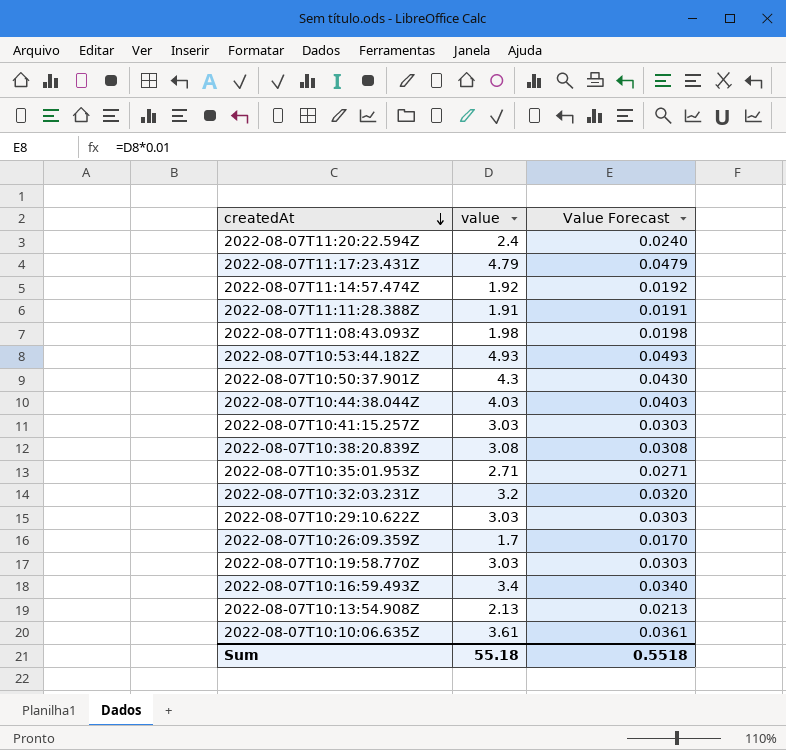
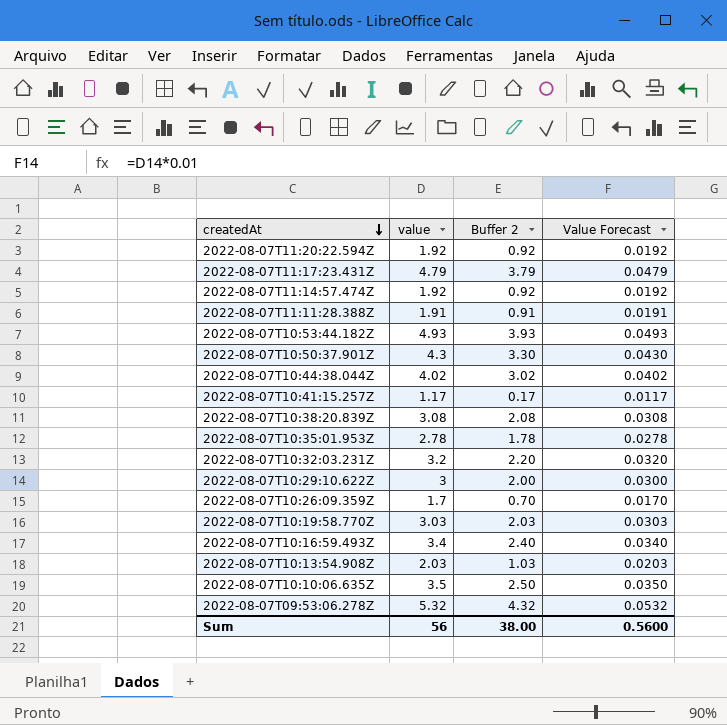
column Buffer 2 | formula: none -> [value] - 1
row 2022-08-07T11:08:43.093Z: 1.98 | 0.0198 -> none
2022-08-07T11:20:22.594Z | value: 2.4 -> 1.92
2022-08-07T11:20:22.594Z | Value Forecast: 0.0240 -> 0.0192
2022-08-07T10:44:38.044Z | value: 4.03 -> 4.02
2022-08-07T10:44:38.044Z | Value Forecast: 0.0403 -> 0.0402
2022-08-07T10:41:15.257Z | value: 3.03 -> 1.17
2022-08-07T10:41:15.257Z | Value Forecast: 0.0303 -> 0.0117
2022-08-07T10:35:01.953Z | value: 2.71 -> 2.78
2022-08-07T10:35:01.953Z | Value Forecast: 0.0271 -> 0.0278
2022-08-07T10:29:10.622Z | value: 3.03 -> 3
2022-08-07T10:29:10.622Z | Value Forecast: 0.0303 -> 0.0300
2022-08-07T10:13:54.908Z | value: 2.13 -> 2.03
2022-08-07T10:13:54.908Z | Value Forecast: 0.0213 -> 0.0203
2022-08-07T10:10:06.635Z | value: 3.61 -> 3.5
2022-08-07T10:10:06.635Z | Value Forecast: 0.0361 -> 0.0350
row 2022-08-07T09:53:06.278Z: none -> 5.32 | 4.32 | 0.0532
Sum | value: 55.18 -> 56
Sum | Value Forecast: 0.5518 -> 0.5600

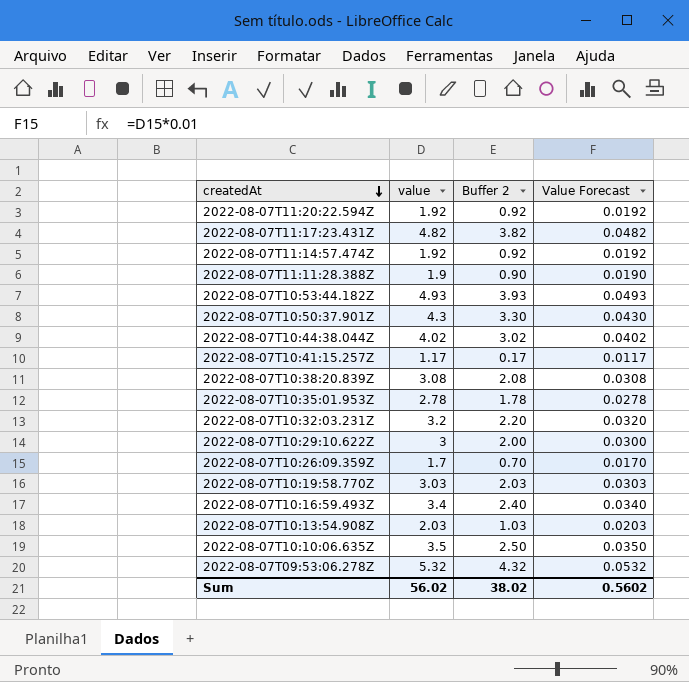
2022-08-07T11:17:23.431Z | value: 4.79 -> 4.82
2022-08-07T11:17:23.431Z | Buffer 2: 3.79 -> 3.82
2022-08-07T11:17:23.431Z | Value Forecast: 0.0479 -> 0.0482
2022-08-07T11:11:28.388Z | value: 1.91 -> 1.9
2022-08-07T11:11:28.388Z | Buffer 2: 0.91 -> 0.90
2022-08-07T11:11:28.388Z | Value Forecast: 0.0191 -> 0.0190
Sum | value: 56 -> 56.02
Sum | Buffer 2: 38.00 -> 38.02
Sum | Value Forecast: 0.5600 -> 0.5602

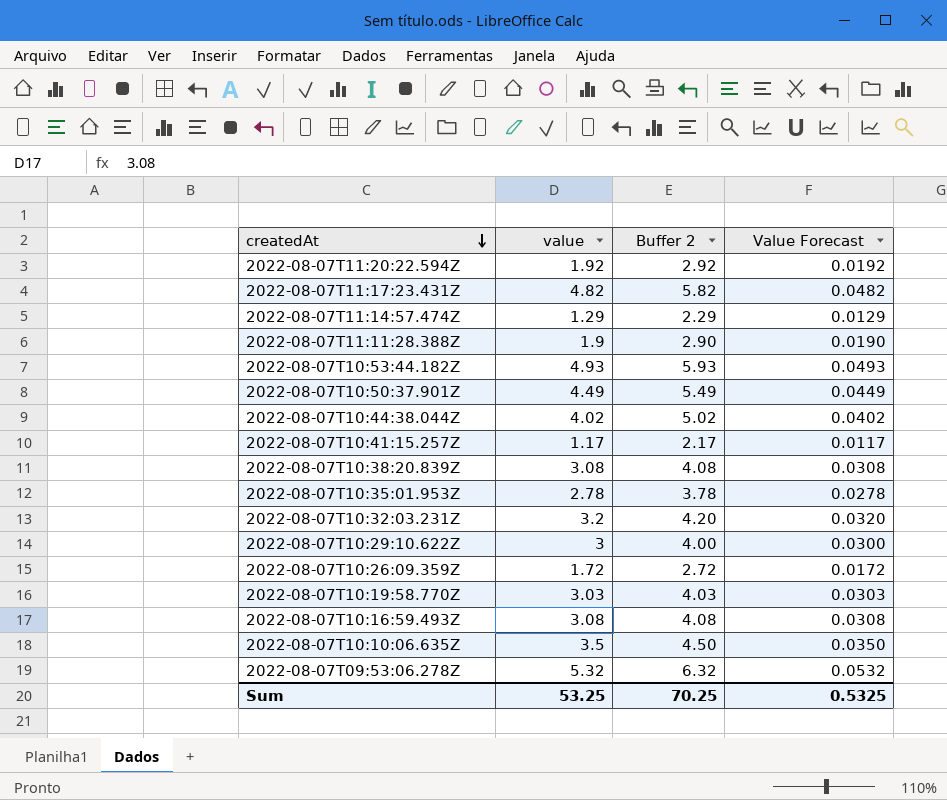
column Buffer 2 | formula: [value] - 1 -> [value] + 1
row 2022-08-07T10:13:54.908Z: 2.03 | 1.03 | 0.0203 -> none
2022-08-07T11:14:57.474Z | value: 1.92 -> 1.29
2022-08-07T11:14:57.474Z | Value Forecast: 0.0192 -> 0.0129
2022-08-07T10:50:37.901Z | value: 4.3 -> 4.49
2022-08-07T10:50:37.901Z | Value Forecast: 0.0430 -> 0.0449
2022-08-07T10:26:09.359Z | value: 1.7 -> 1.72
2022-08-07T10:26:09.359Z | Value Forecast: 0.0170 -> 0.0172
2022-08-07T10:16:59.493Z | value: 3.4 -> 3.08
2022-08-07T10:16:59.493Z | Value Forecast: 0.0340 -> 0.0308
Sum | value: 56.02 -> 53.25
Sum | Buffer 2: 38.02 -> 70.25
Sum | Value Forecast: 0.5602 -> 0.5325

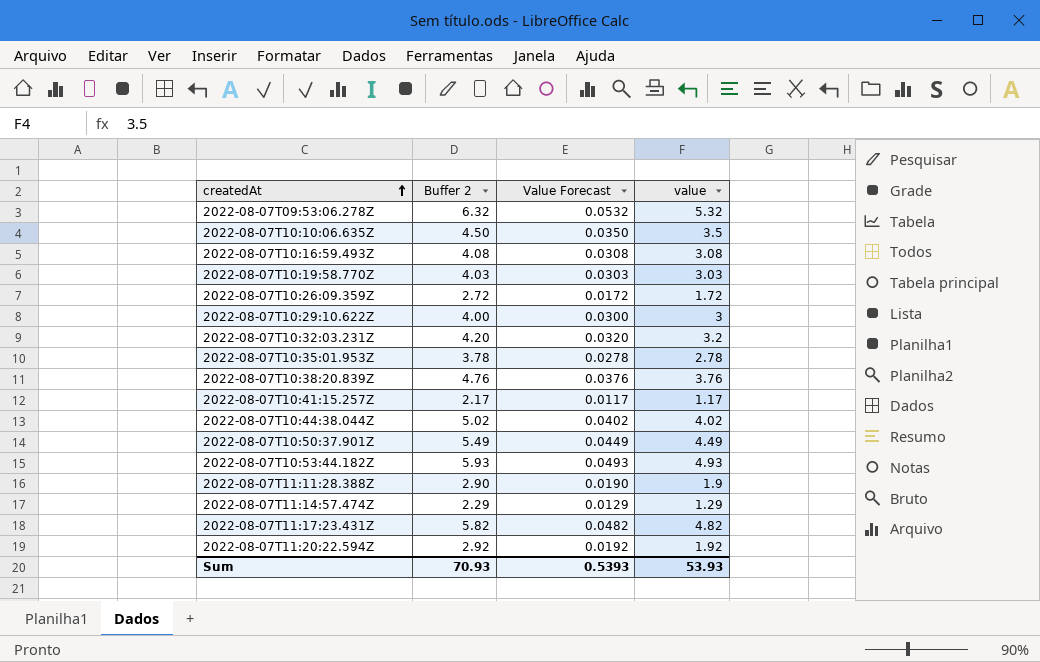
row order: createdAt descending -> createdAt ascending
column value | position: 2 -> 4
2022-08-07T10:38:20.839Z | Buffer 2: 4.08 -> 4.76
2022-08-07T10:38:20.839Z | Value Forecast: 0.0308 -> 0.0376
2022-08-07T10:38:20.839Z | value: 3.08 -> 3.76
Sum | Buffer 2: 70.25 -> 70.93
Sum | Value Forecast: 0.5325 -> 0.5393
Sum | value: 53.25 -> 53.93

